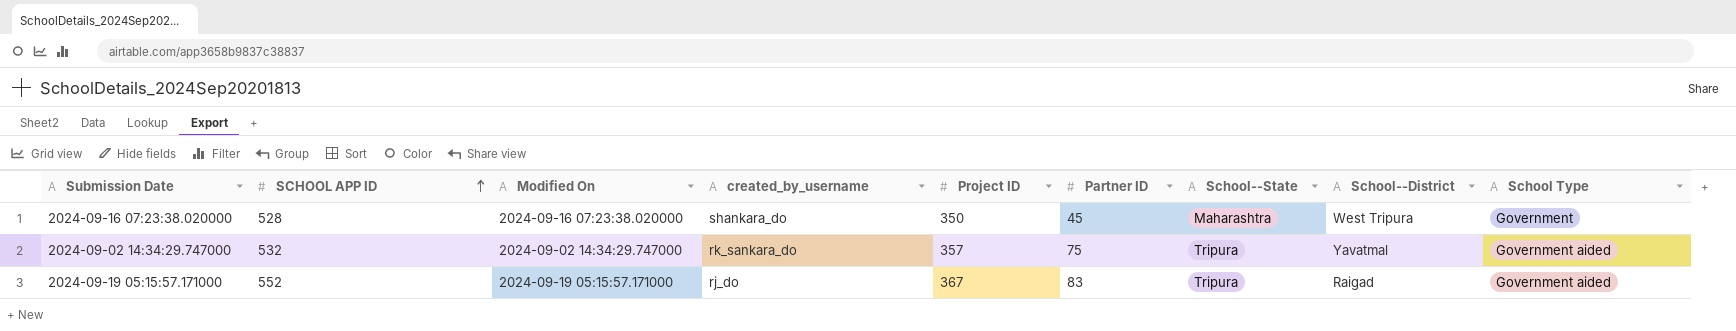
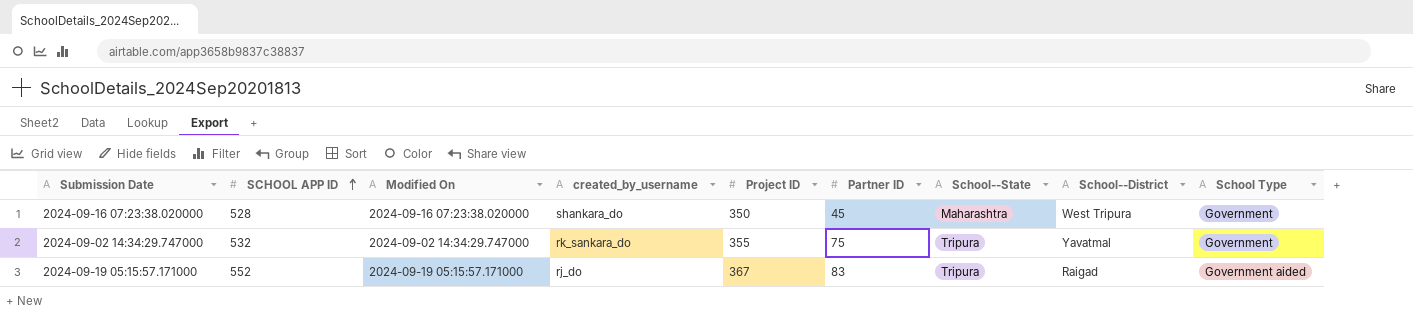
2024-09-02 14:34:29.747000 | Project ID: 357 -> 355
2024-09-02 14:34:29.747000 | School Type: Government aided -> Government

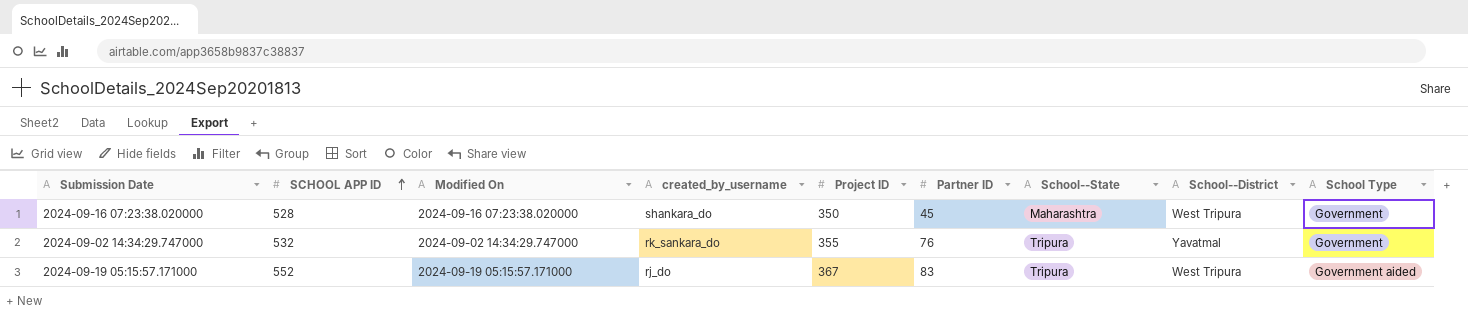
2024-09-02 14:34:29.747000 | Partner ID: 75 -> 76
2024-09-19 05:15:57.171000 | School--District: Raigad -> West Tripura

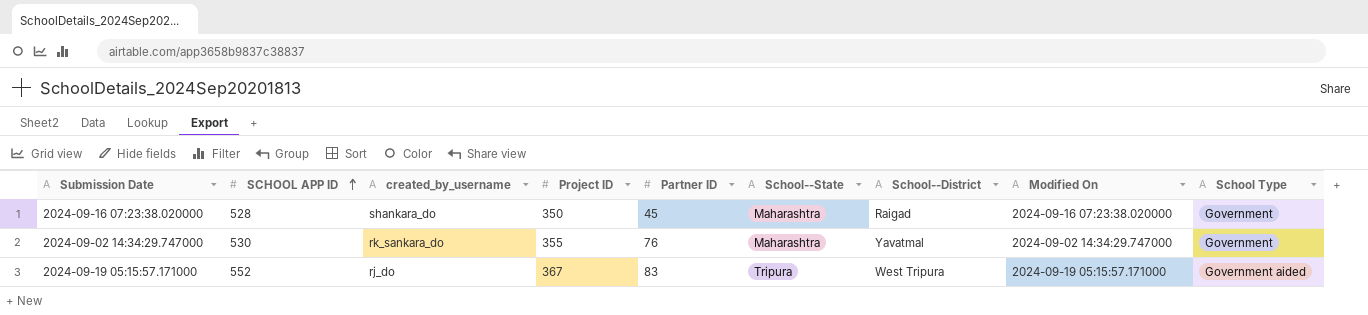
column Modified On | position: 3 -> 8
2024-09-16 07:23:38.020000 | School--District: West Tripura -> Raigad
2024-09-02 14:34:29.747000 | SCHOOL APP ID: 532 -> 530
2024-09-02 14:34:29.747000 | School--State: Tripura -> Maharashtra

